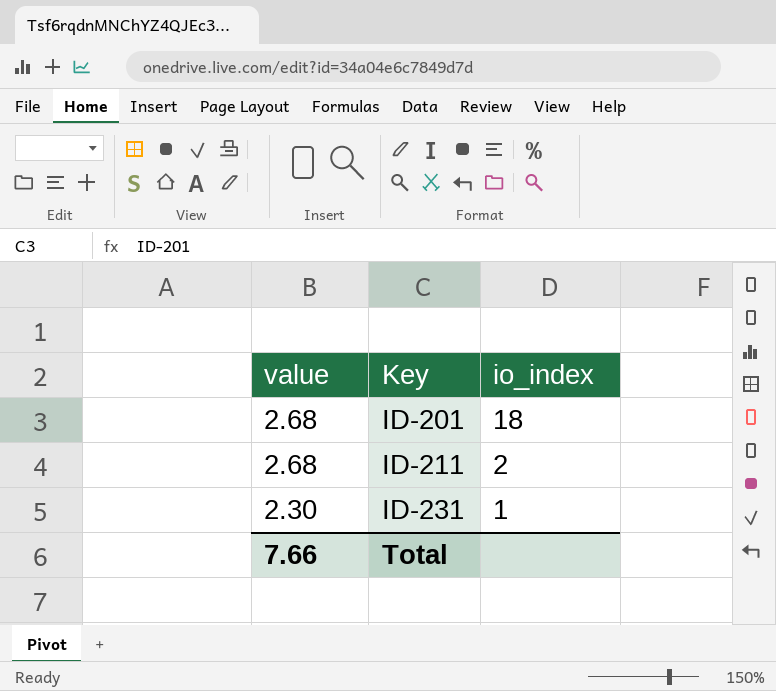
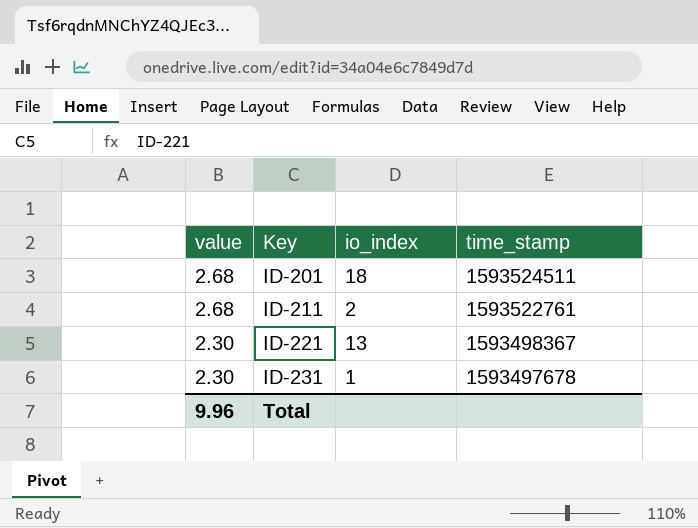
column time_stamp | position: none -> 4
row ID-221: none -> 2.30 | 13 | 1593498367
Total | value: 7.66 -> 9.96

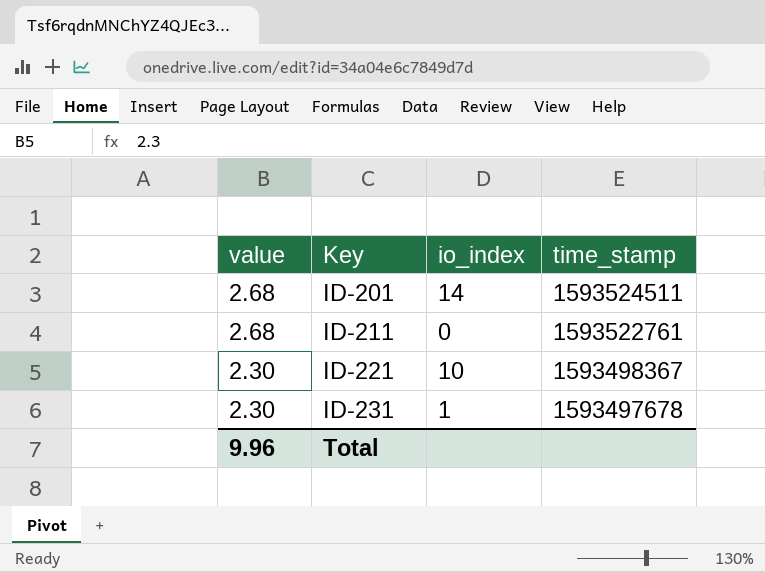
ID-201 | io_index: 18 -> 14
ID-211 | io_index: 2 -> 0
ID-221 | io_index: 13 -> 10

